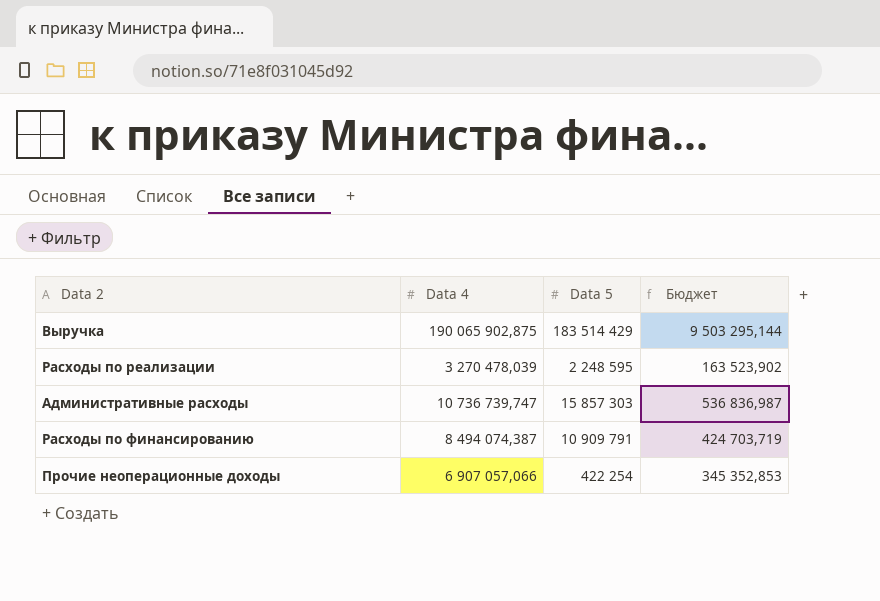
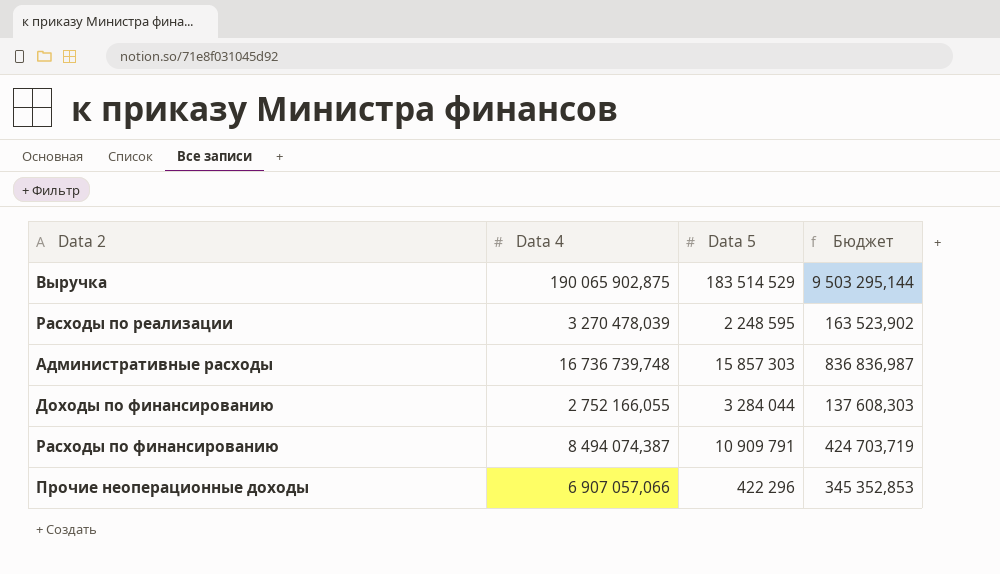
Выручка | Data 5: 183 514 429 -> 183 514 529
Административные расходы | Data 4: 10 736 739,747 -> 16 736 739,748
Административные расходы | Бюджет: 536 836,987 -> 836 836,987
row Доходы по финансированию: none -> 2 752 166,055 | 3 284 044 | 137 608,303
Прочие неоперационные доходы | Data 5: 422 254 -> 422 296

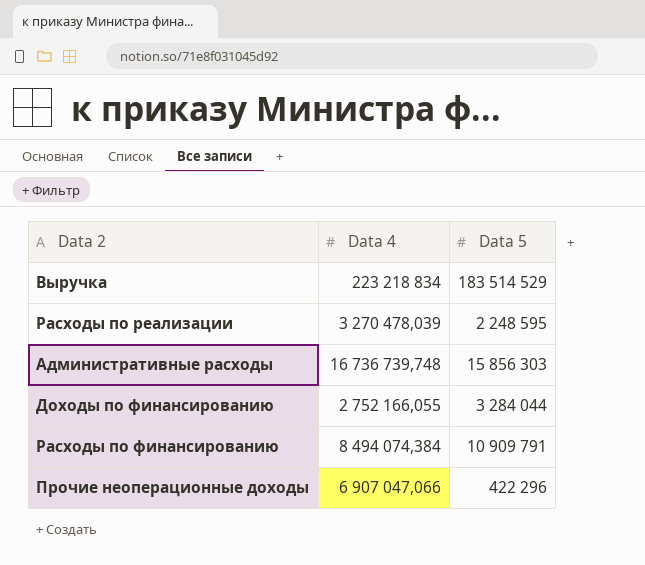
column Бюджет | formula: [Data 4] * 0,05 -> none
Выручка | Data 4: 190 065 902,875 -> 223 218 834
Административные расходы | Data 5: 15 857 303 -> 15 856 303
Расходы по финансированию | Data 4: 8 494 074,387 -> 8 494 074,384
Прочие неоперационные доходы | Data 4: 6 907 057,066 -> 6 907 047,066

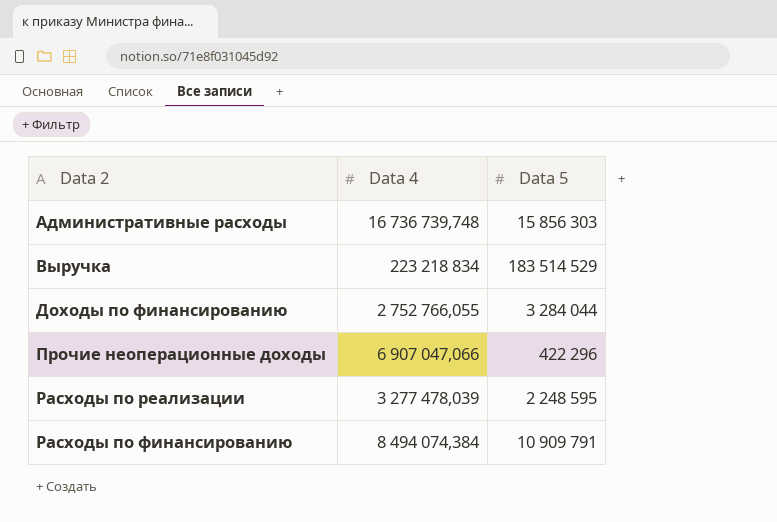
row order: none -> Data 2 ascending
Доходы по финансированию | Data 4: 2 752 166,055 -> 2 752 766,055
Расходы по реализации | Data 4: 3 270 478,039 -> 3 277 478,039

